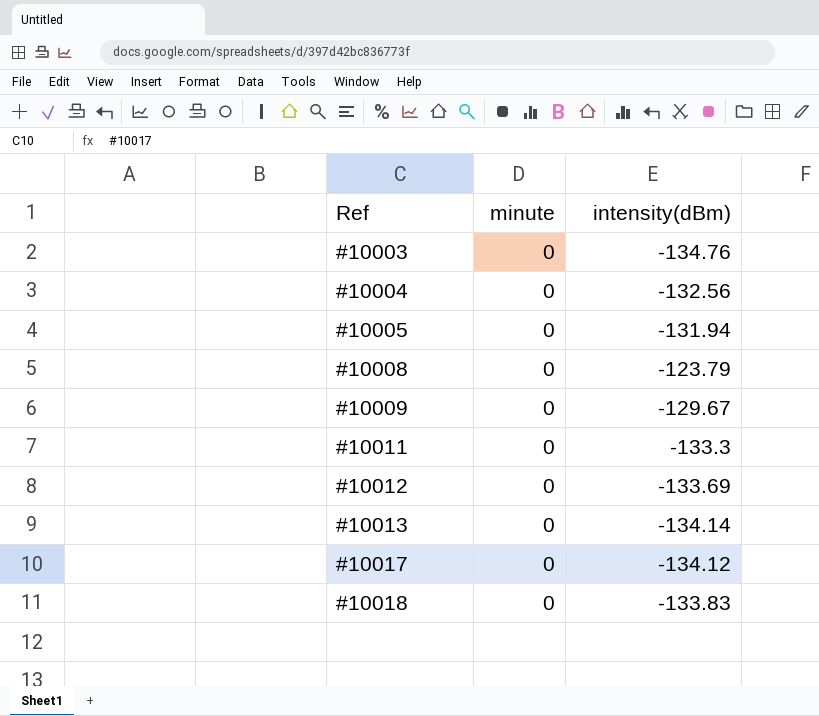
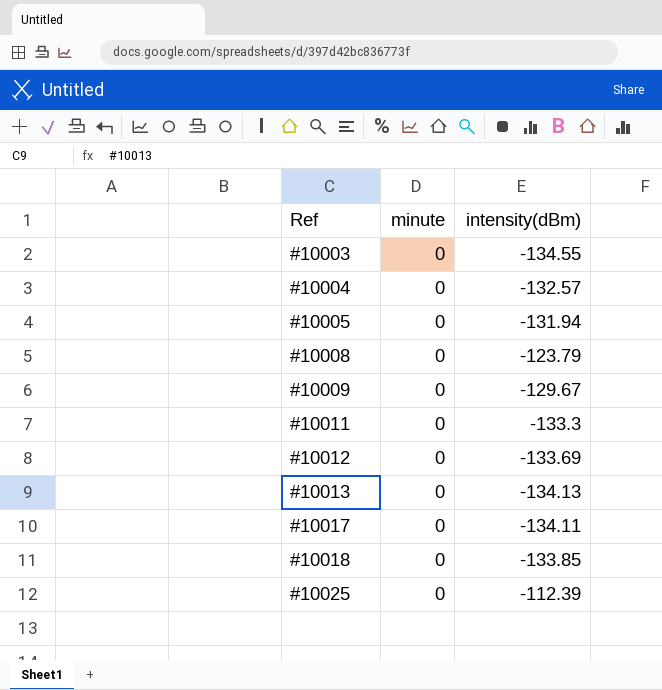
#10003 | intensity(dBm): -134.76 -> -134.55
#10004 | intensity(dBm): -132.56 -> -132.57
#10013 | intensity(dBm): -134.14 -> -134.13
#10017 | intensity(dBm): -134.12 -> -134.11
#10018 | intensity(dBm): -133.83 -> -133.85
row #10025: none -> 0 | -112.39

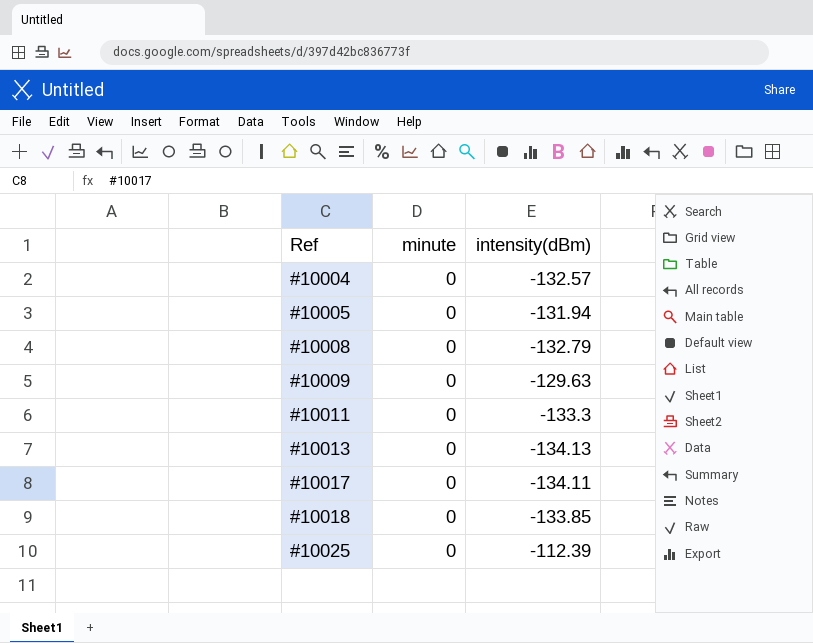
row #10003: 0 | -134.55 -> none
row #10012: 0 | -133.69 -> none
#10008 | intensity(dBm): -123.79 -> -132.79
#10009 | intensity(dBm): -129.67 -> -129.63

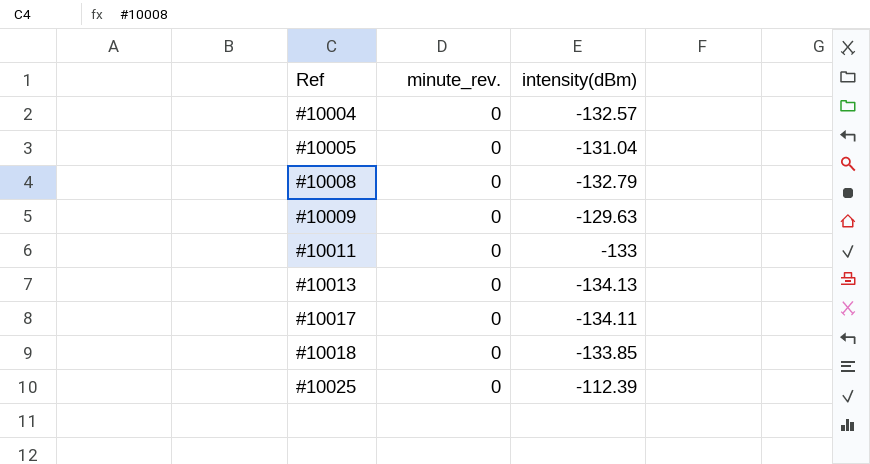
column name: minute -> minute_rev.
#10005 | intensity(dBm): -131.94 -> -131.04
#10011 | intensity(dBm): -133.3 -> -133

